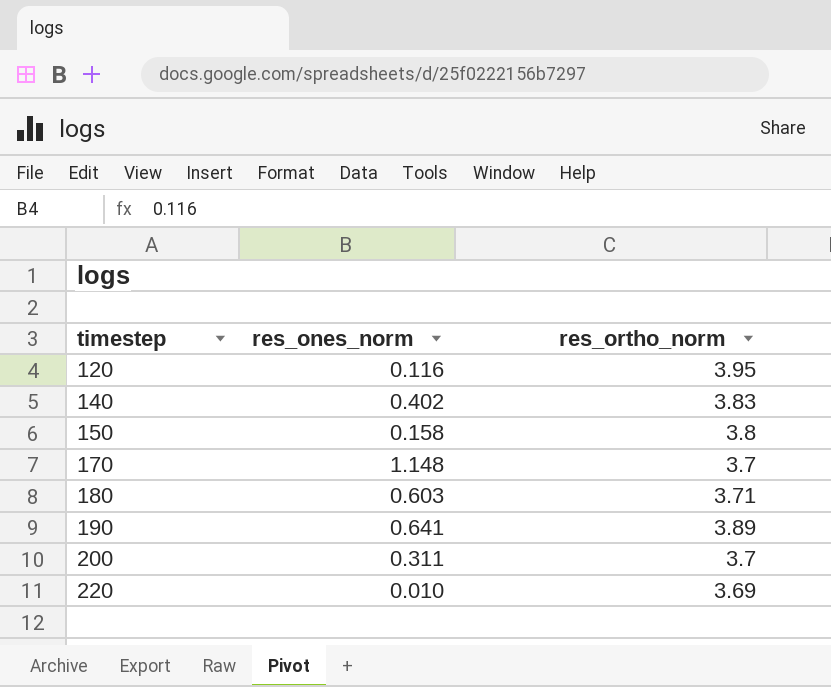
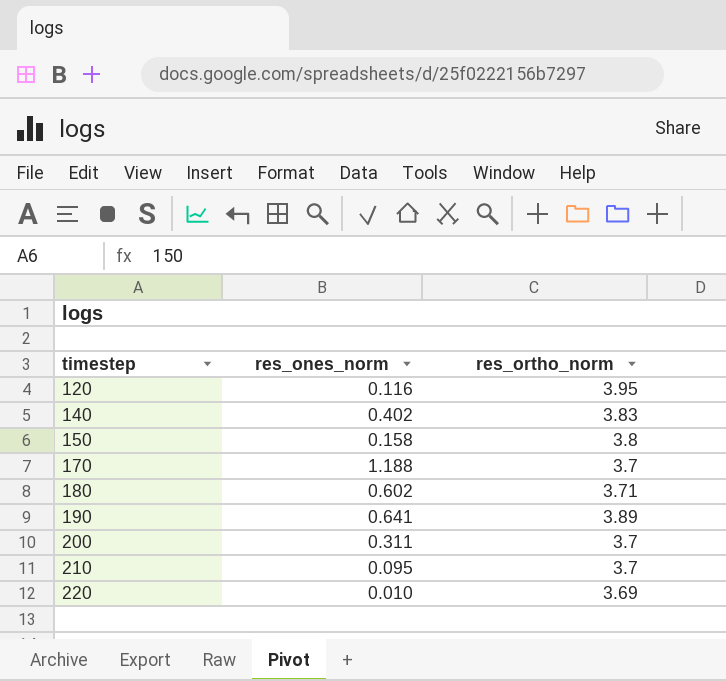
170 | res_ones_norm: 1.148 -> 1.188
180 | res_ones_norm: 0.603 -> 0.602
row 210: none -> 0.095 | 3.7

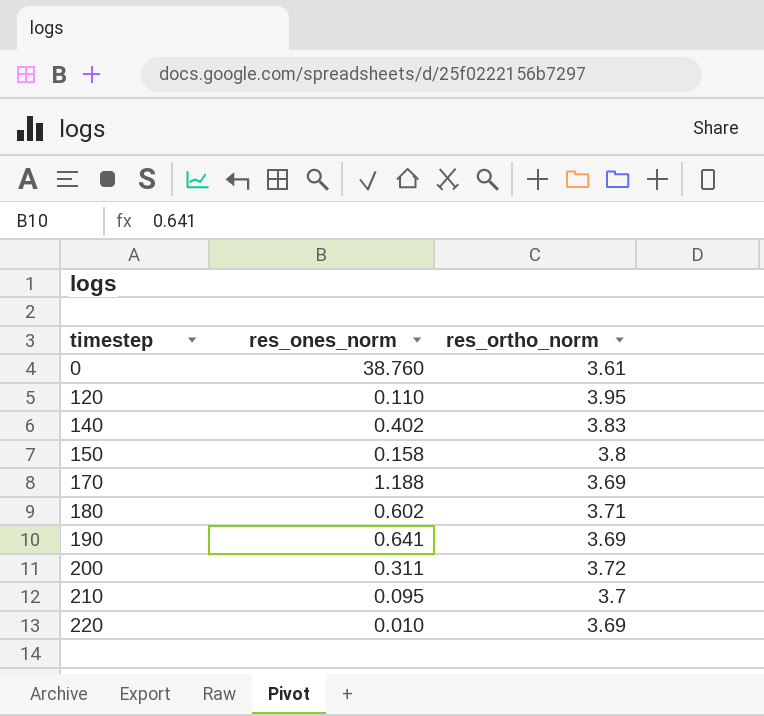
row 0: none -> 38.760 | 3.61
120 | res_ones_norm: 0.116 -> 0.110
170 | res_ortho_norm: 3.7 -> 3.69
190 | res_ortho_norm: 3.89 -> 3.69
200 | res_ortho_norm: 3.7 -> 3.72

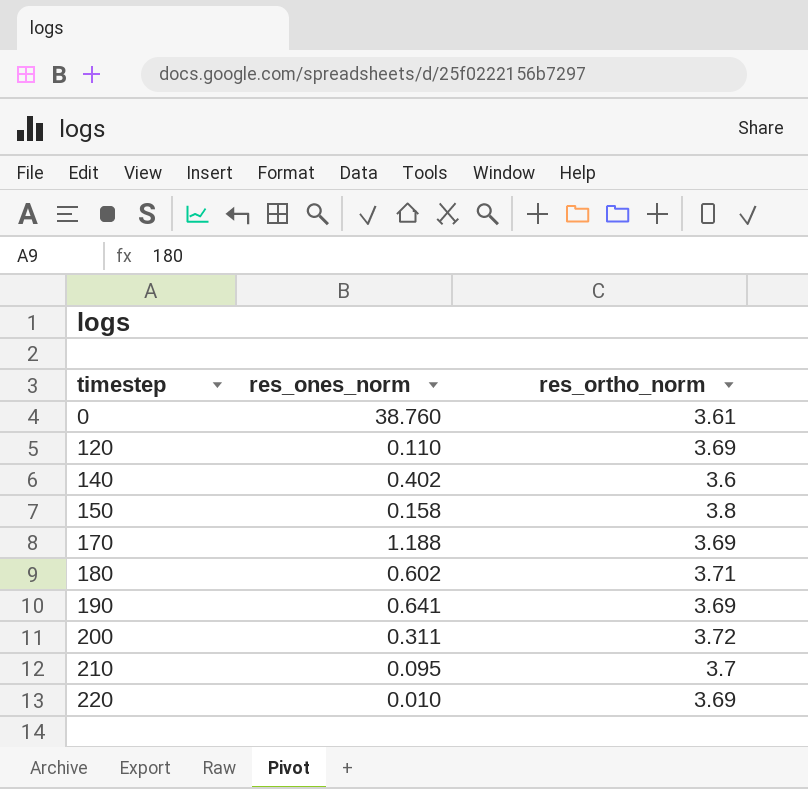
120 | res_ortho_norm: 3.95 -> 3.69
140 | res_ortho_norm: 3.83 -> 3.6

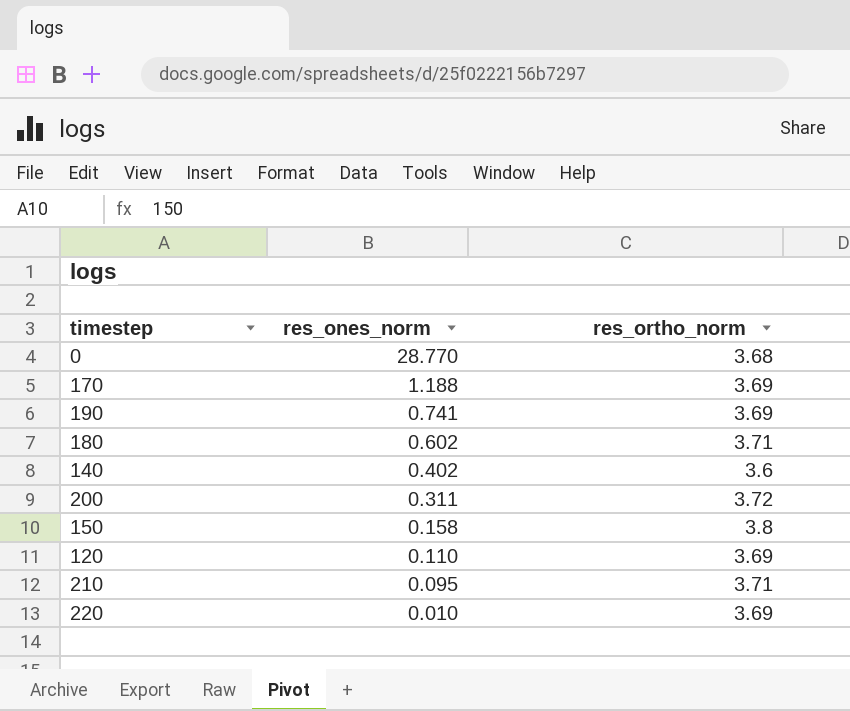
row order: timestep ascending -> res_ones_norm descending
0 | res_ones_norm: 38.760 -> 28.770
0 | res_ortho_norm: 3.61 -> 3.68
190 | res_ones_norm: 0.641 -> 0.741
210 | res_ortho_norm: 3.7 -> 3.71

